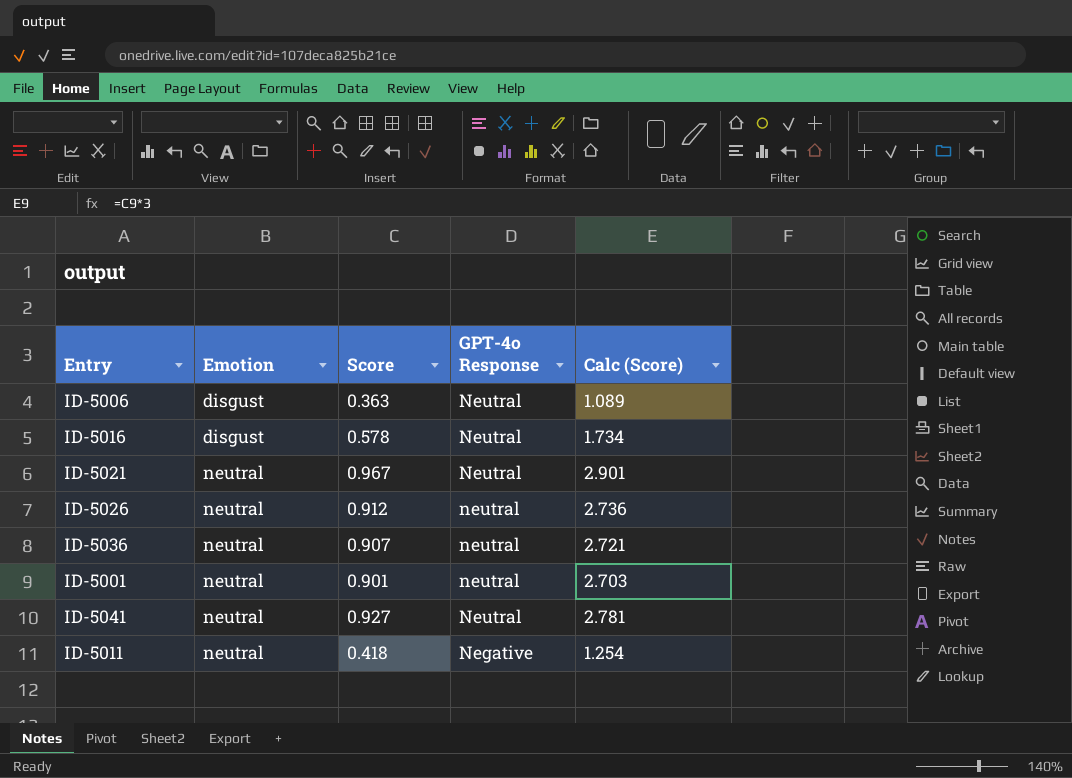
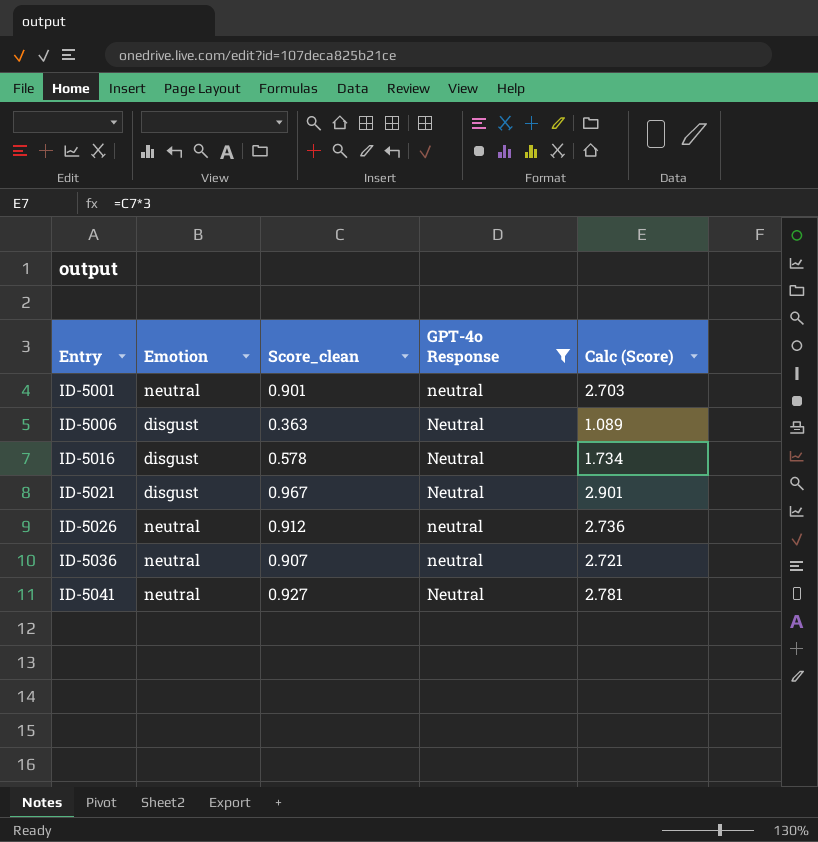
filter: none -> GPT-4o Response != Negative
row order: Emotion ascending -> Entry ascending
column name: Score -> Score_clean
ID-5021 | Emotion: neutral -> disgust

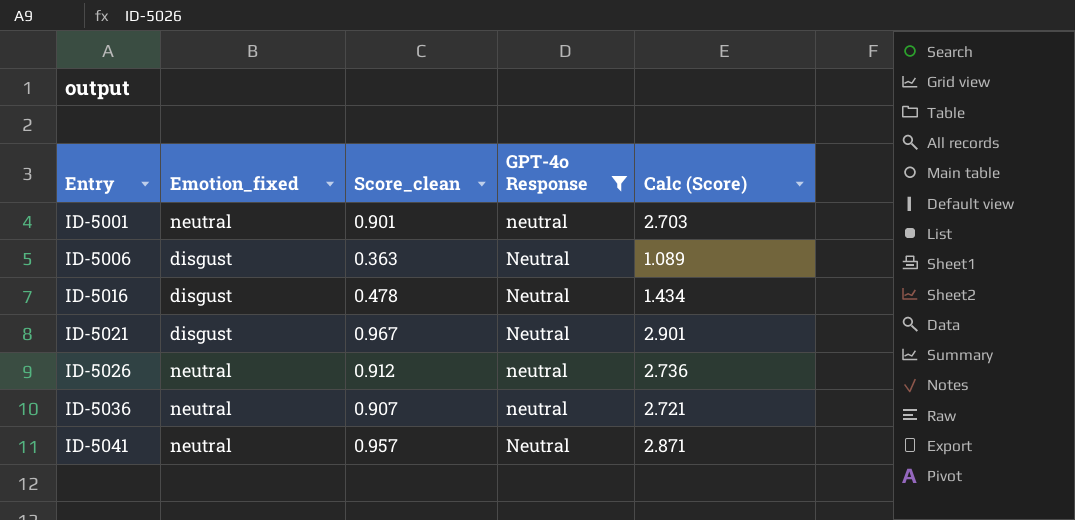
column name: Emotion -> Emotion_fixed
ID-5016 | Score_clean: 0.578 -> 0.478
ID-5016 | Calc (Score): 1.734 -> 1.434
ID-5041 | Score_clean: 0.927 -> 0.957
ID-5041 | Calc (Score): 2.781 -> 2.871

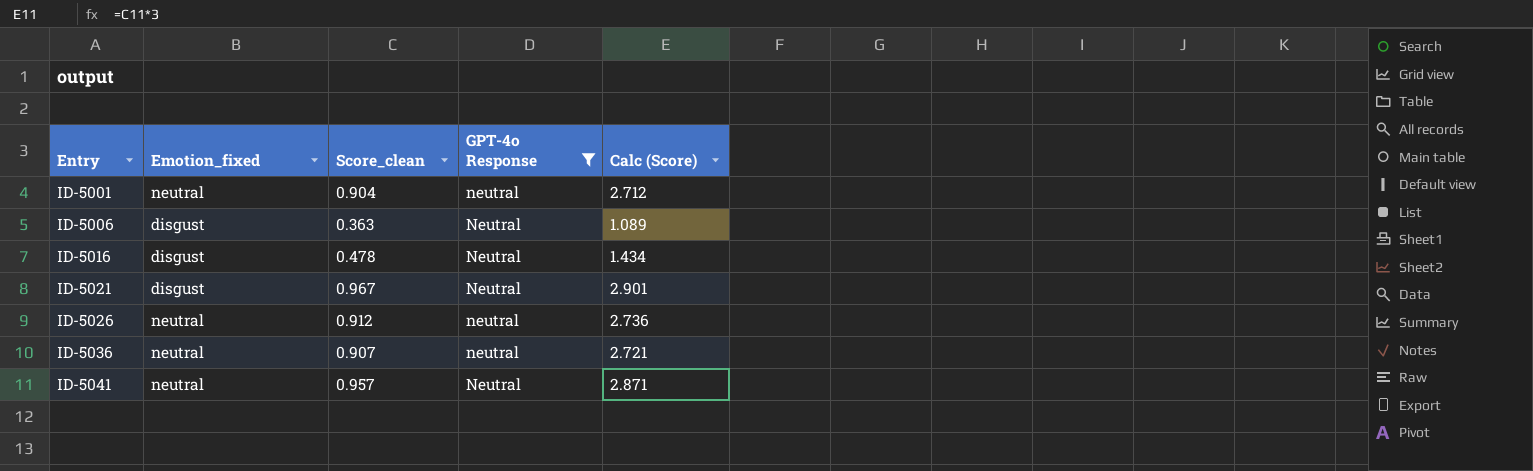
ID-5001 | Score_clean: 0.901 -> 0.904
ID-5001 | Calc (Score): 2.703 -> 2.712

